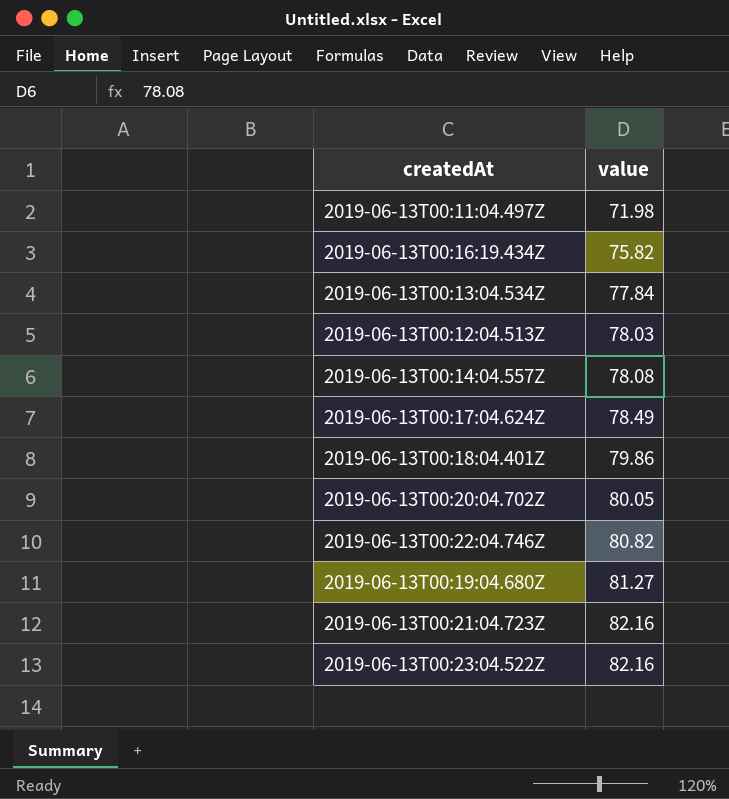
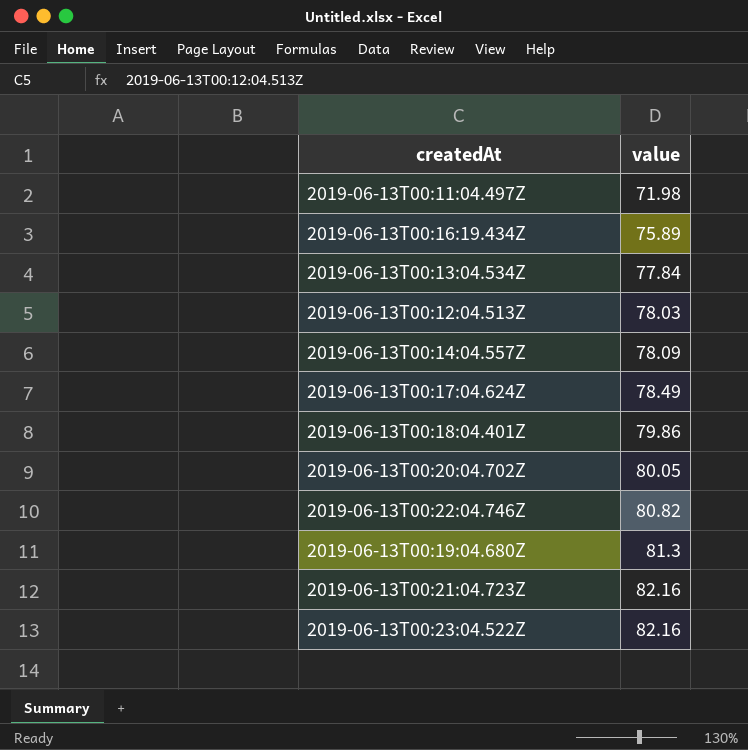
2019-06-13T00:16:19.434Z | value: 75.82 -> 75.89
2019-06-13T00:14:04.557Z | value: 78.08 -> 78.09
2019-06-13T00:19:04.680Z | value: 81.27 -> 81.3

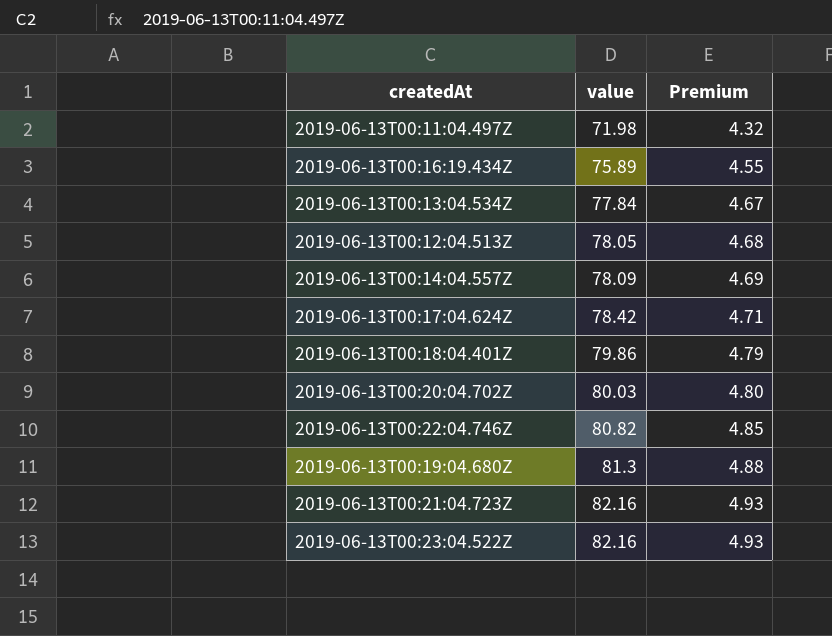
column Premium | formula: none -> [value] * 0.06
2019-06-13T00:12:04.513Z | value: 78.03 -> 78.05
2019-06-13T00:17:04.624Z | value: 78.49 -> 78.42
2019-06-13T00:20:04.702Z | value: 80.05 -> 80.03

